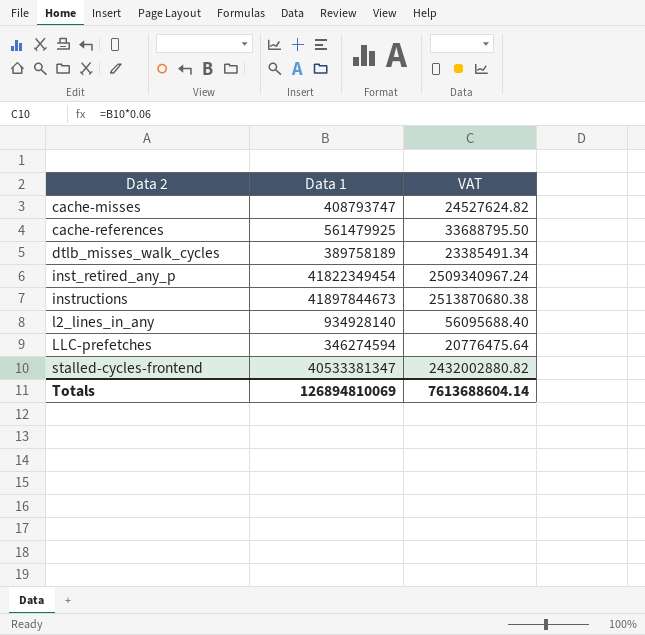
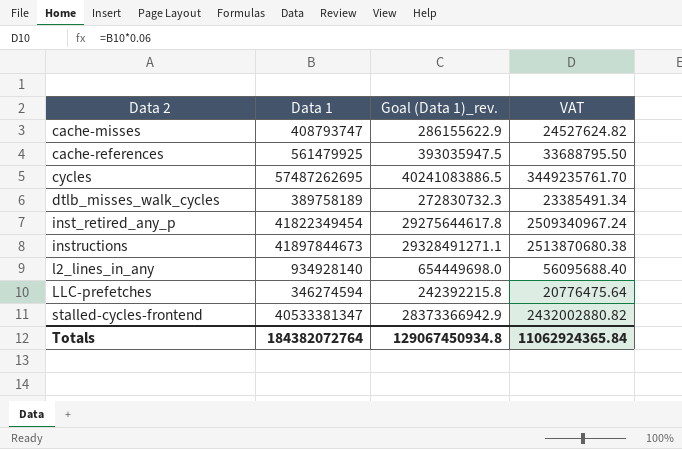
column Goal (Data 1)_rev. | formula: none -> [Data 1] * 0.7
row cycles: none -> 57487262695 | 40241083886.5 | 3449235761.70
Totals | Data 1: 126894810069 -> 184382072764
Totals | VAT: 7613688604.14 -> 11062924365.84

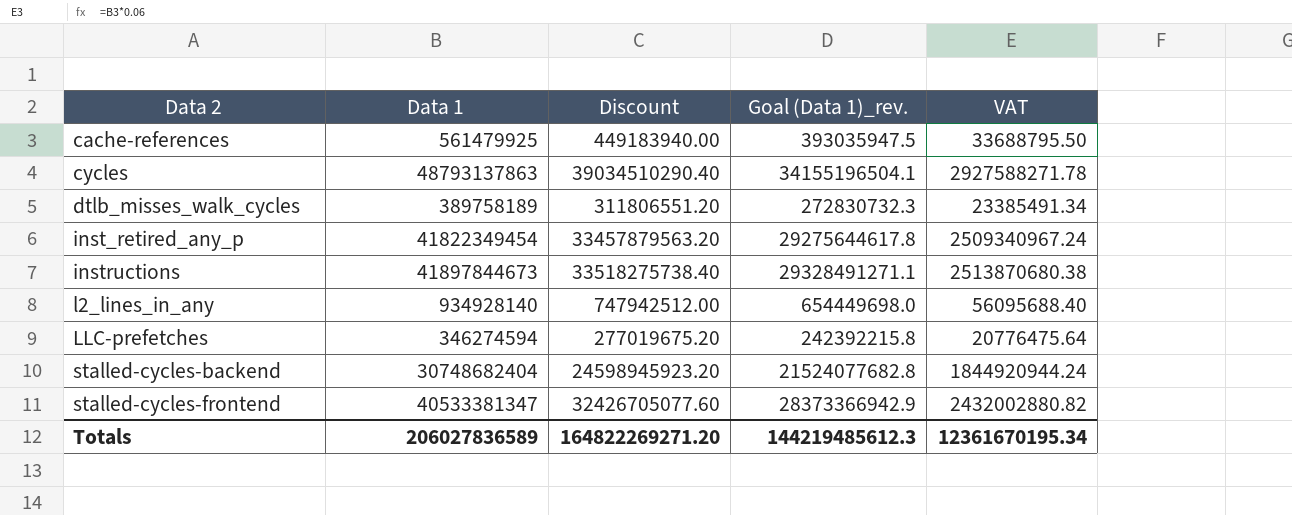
column Discount | formula: none -> [Data 1] * 0.8
row cache-misses: 408793747 | 286155622.9 | 24527624.82 -> none
cycles | Data 1: 57487262695 -> 48793137863
cycles | Goal (Data 1)_rev.: 40241083886.5 -> 34155196504.1
cycles | VAT: 3449235761.70 -> 2927588271.78
row stalled-cycles-backend: none -> 30748682404 | 24598945923.20 | 21524077682.8 | 1844920944.24
Totals | Data 1: 184382072764 -> 206027836589
Totals | Goal (Data 1)_rev.: 129067450934.8 -> 144219485612.3
Totals | VAT: 11062924365.84 -> 12361670195.34

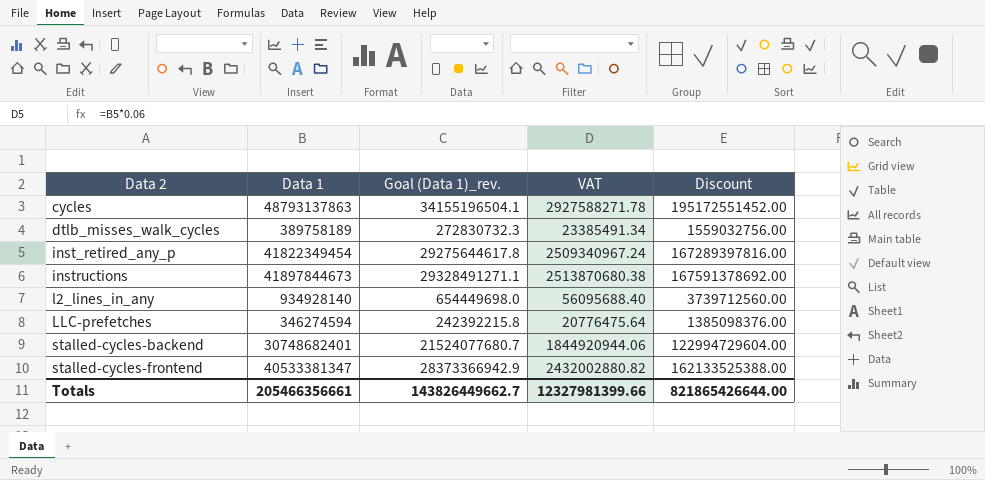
column Discount | formula: [Data 1] * 0.8 -> [Data 1] * 4
column Discount | position: 3 -> 5
row cache-references: 561479925 | 449183940.00 | 393035947.5 | 33688795.50 -> none
stalled-cycles-backend | Data 1: 30748682404 -> 30748682401
stalled-cycles-backend | Goal (Data 1)_rev.: 21524077682.8 -> 21524077680.7
stalled-cycles-backend | VAT: 1844920944.24 -> 1844920944.06
Totals | Data 1: 206027836589 -> 205466356661
Totals | Goal (Data 1)_rev.: 144219485612.3 -> 143826449662.7
Totals | VAT: 12361670195.34 -> 12327981399.66
Totals | Discount: 164822269271.20 -> 821865426644.00

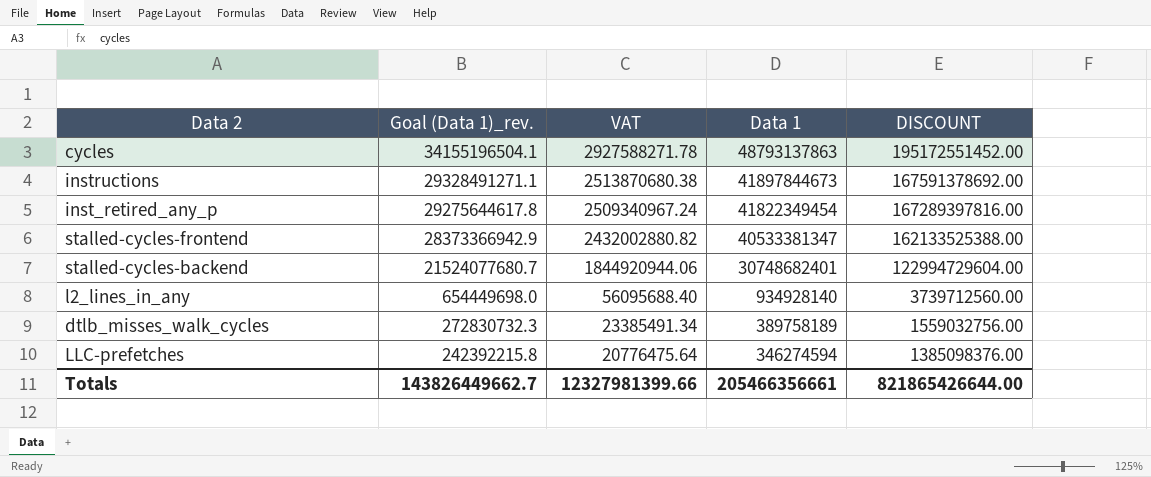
row order: Data 2 ascending -> Goal (Data 1)_rev. descending
column Data 1 | position: 2 -> 4
column name: Discount -> DISCOUNT

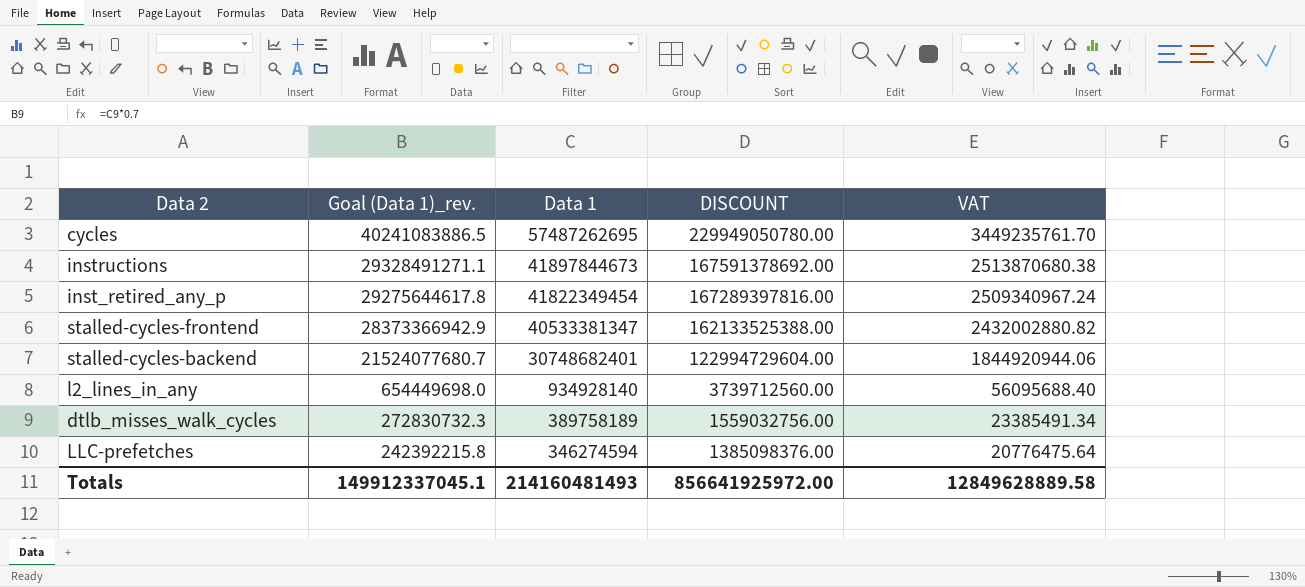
column VAT | position: 3 -> 5
cycles | Goal (Data 1)_rev.: 34155196504.1 -> 40241083886.5
cycles | Data 1: 48793137863 -> 57487262695
cycles | DISCOUNT: 195172551452.00 -> 229949050780.00
cycles | VAT: 2927588271.78 -> 3449235761.70
Totals | Goal (Data 1)_rev.: 143826449662.7 -> 149912337045.1
Totals | Data 1: 205466356661 -> 214160481493
Totals | DISCOUNT: 821865426644.00 -> 856641925972.00
Totals | VAT: 12327981399.66 -> 12849628889.58

